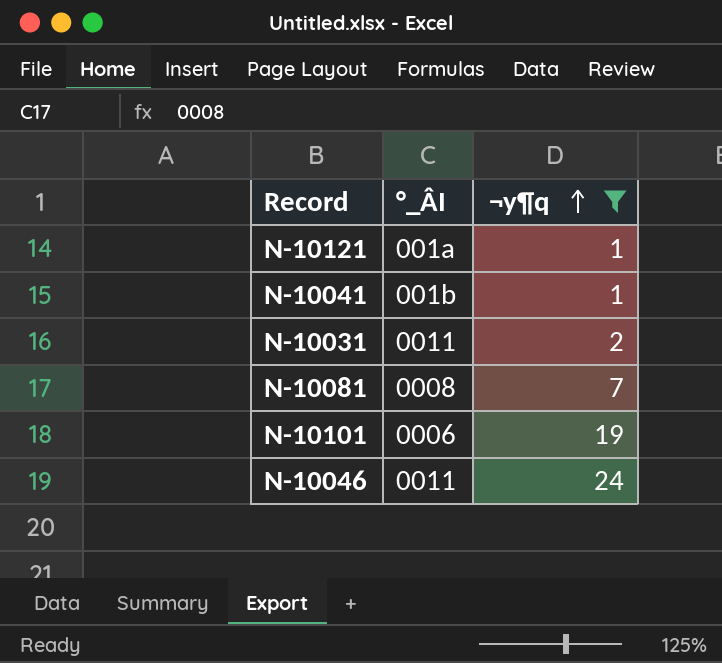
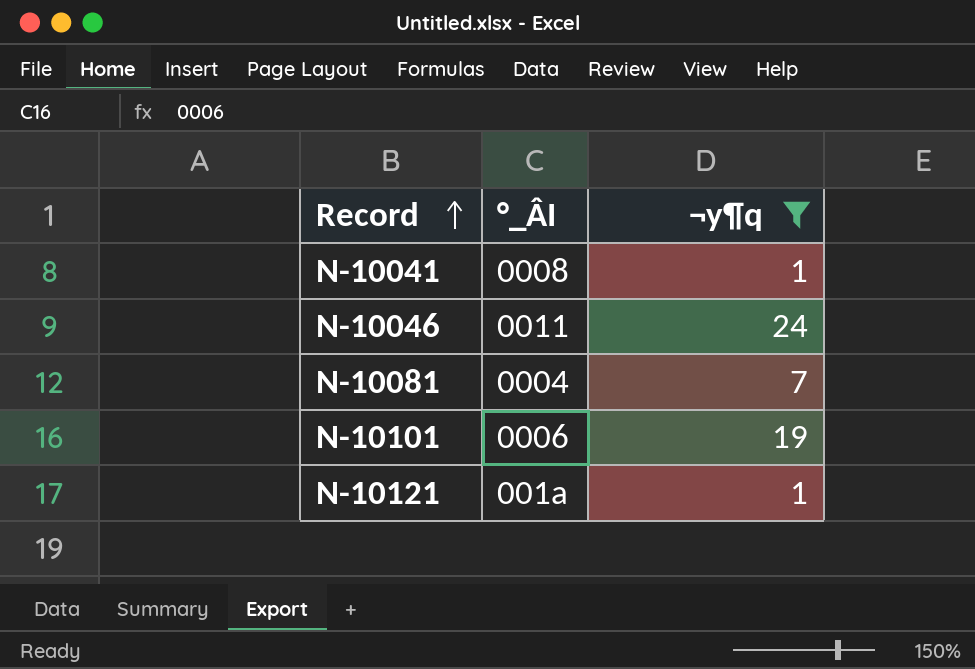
row order: ¬y¶q ascending -> Record ascending
row N-10031: 0011 | 2 -> none
N-10041 | °_ÂI: 001b -> 0008
N-10081 | °_ÂI: 0008 -> 0004

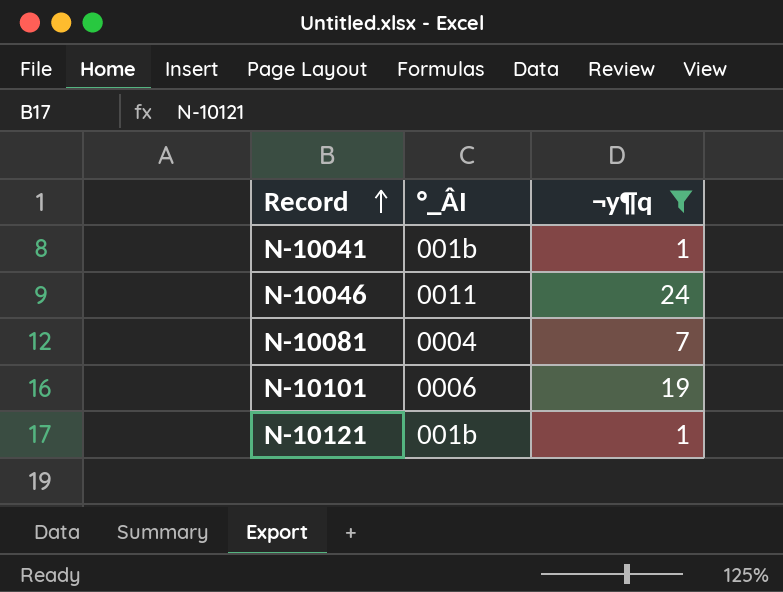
N-10041 | °_ÂI: 0008 -> 001b
N-10121 | °_ÂI: 001a -> 001b

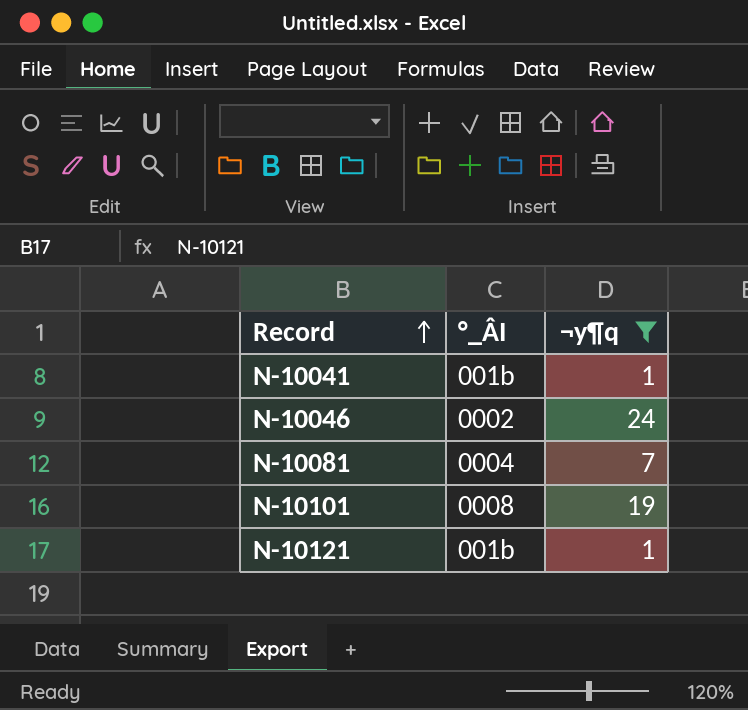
N-10046 | °_ÂI: 0011 -> 0002
N-10101 | °_ÂI: 0006 -> 0008

